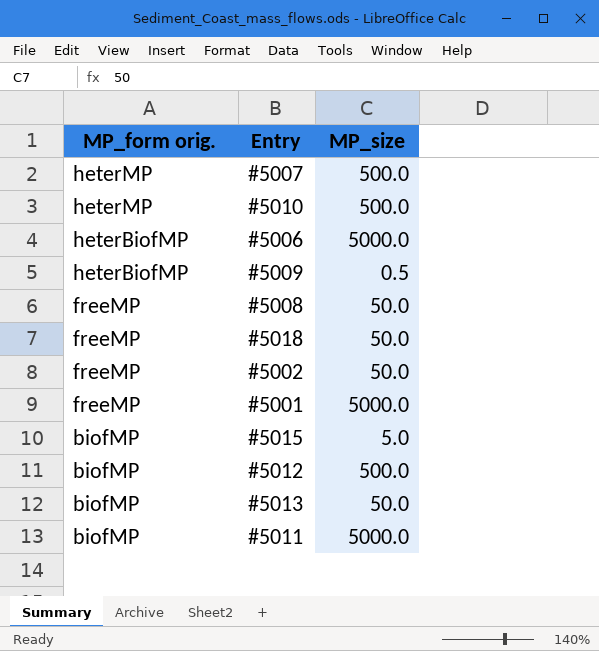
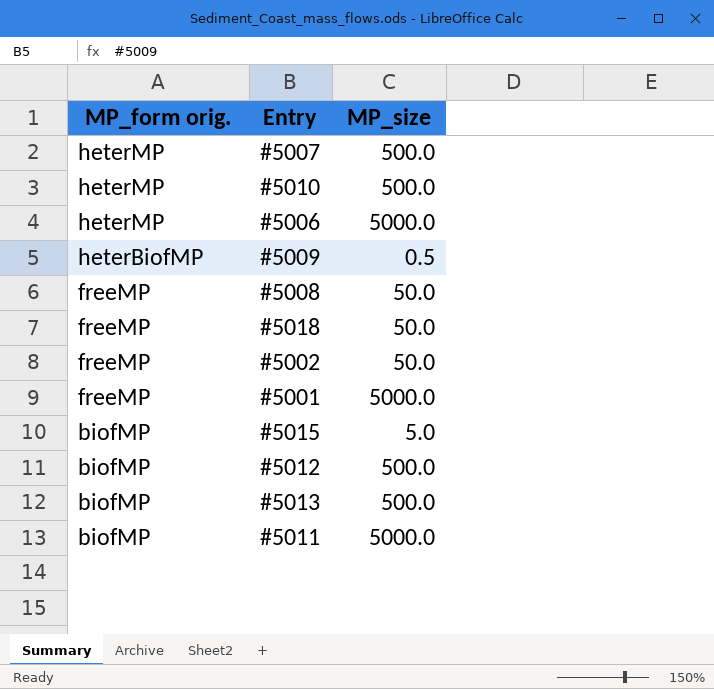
#5006 | MP_form orig.: heterBiofMP -> heterMP
#5013 | MP_size: 50.0 -> 500.0

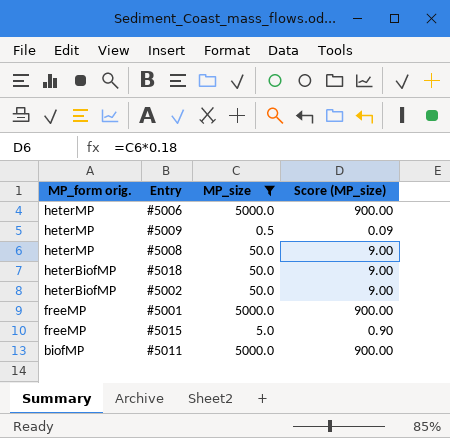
filter: none -> MP_size != 500.0
column Score (MP_size) | formula: none -> [MP_size] * 0.18
#5009 | MP_form orig.: heterBiofMP -> heterMP
#5008 | MP_form orig.: freeMP -> heterMP
#5018 | MP_form orig.: freeMP -> heterBiofMP
#5002 | MP_form orig.: freeMP -> heterBiofMP
#5015 | MP_form orig.: biofMP -> freeMP

